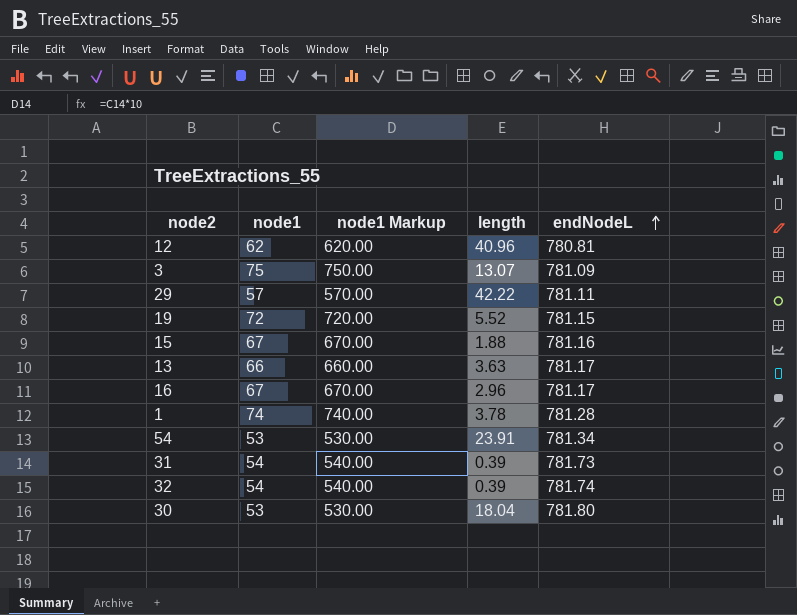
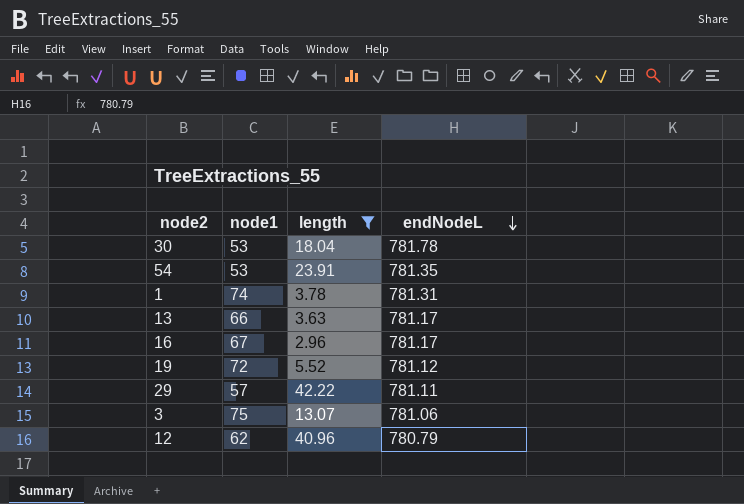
filter: none -> length >= 2.96
row order: endNodeL ascending -> endNodeL descending
column node1 Markup | formula: [node1] * 10 -> none
30 | endNodeL: 781.80 -> 781.78
54 | endNodeL: 781.34 -> 781.35
1 | endNodeL: 781.28 -> 781.31
19 | endNodeL: 781.15 -> 781.12
3 | endNodeL: 781.09 -> 781.06
12 | endNodeL: 780.81 -> 780.79

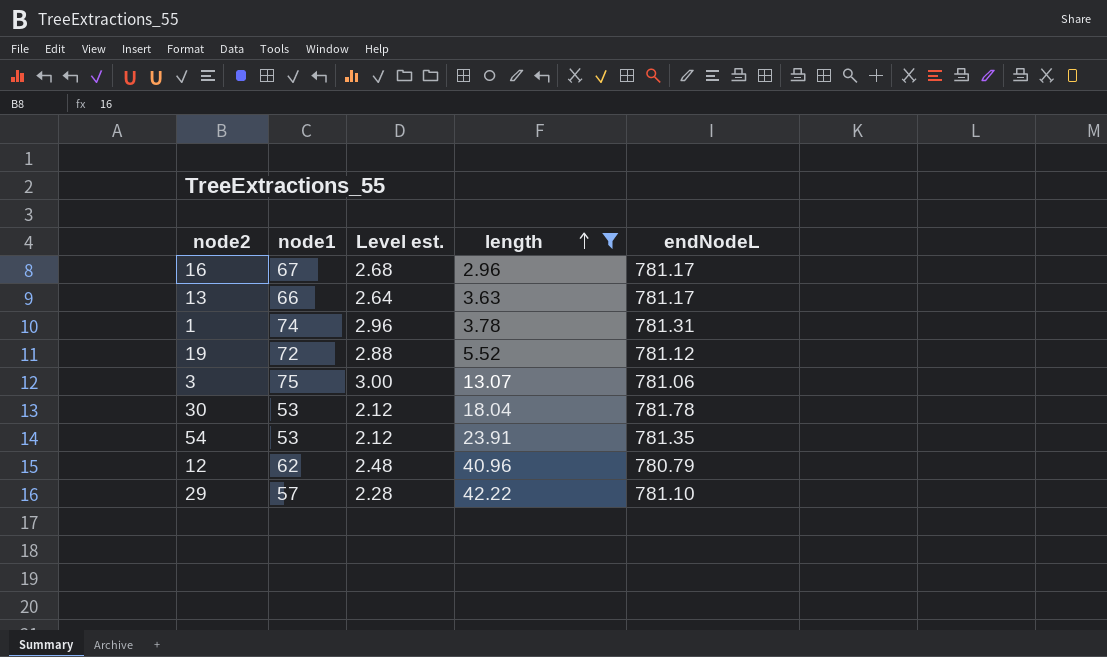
row order: endNodeL descending -> length ascending
column Level est. | formula: none -> [node1] * 0.04
29 | endNodeL: 781.11 -> 781.10

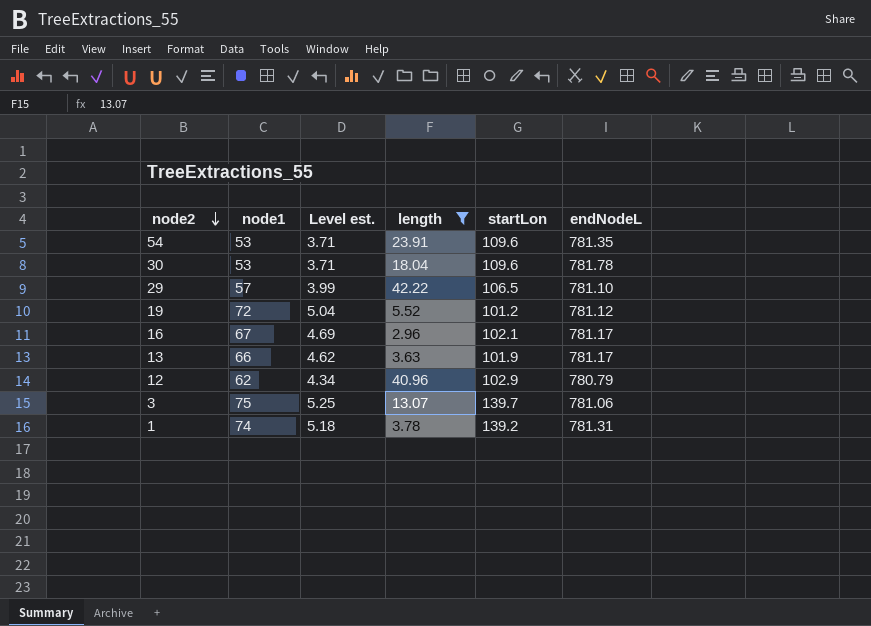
row order: length ascending -> node2 descending
column Level est. | formula: [node1] * 0.04 -> [node1] * 0.07
column startLon | position: none -> 5

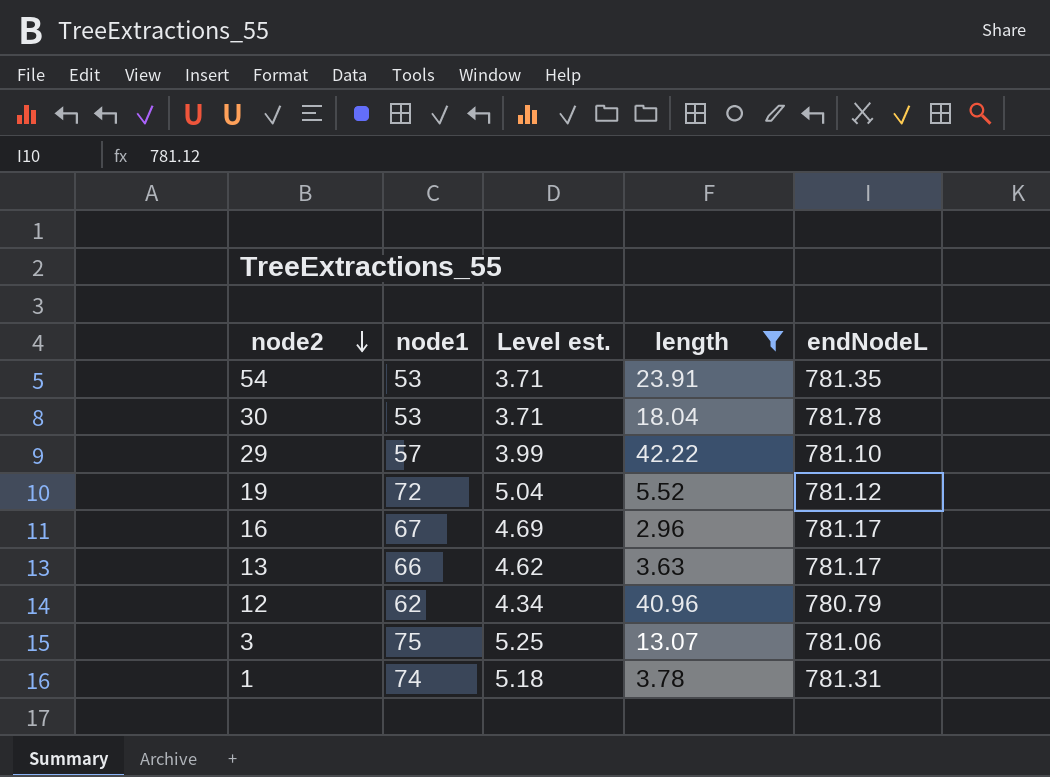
column startLon | position: 5 -> none

